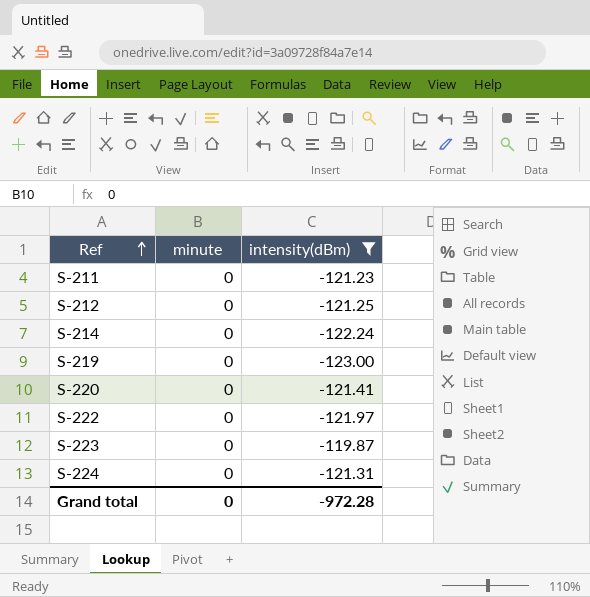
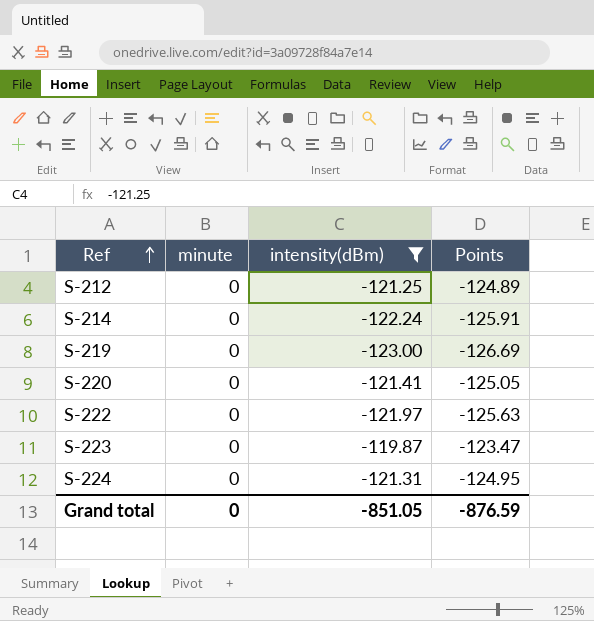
column Points | formula: none -> [intensity(dBm)] * 1.03
row S-211: 0 | -121.23 -> none
Grand total | intensity(dBm): -972.28 -> -851.05

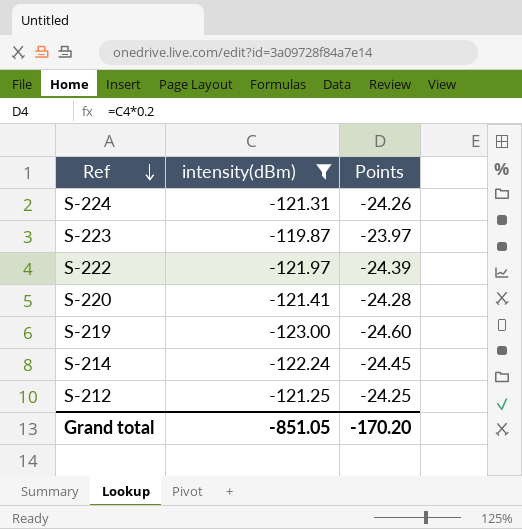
row order: Ref ascending -> Ref descending
column minute | position: 2 -> none
column Points | formula: [intensity(dBm)] * 1.03 -> [intensity(dBm)] * 0.2
Grand total | Points: -876.59 -> -170.20

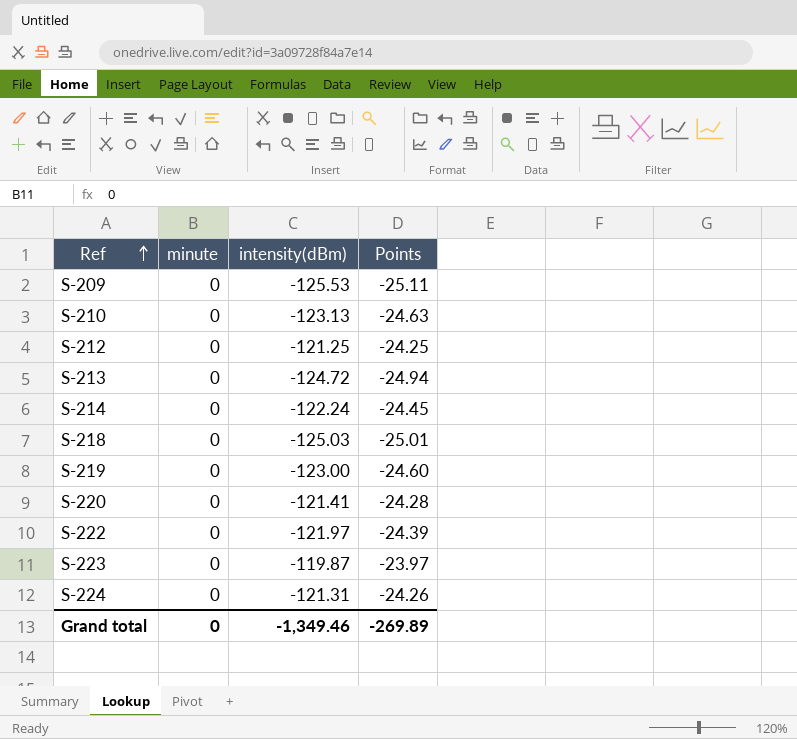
filter: intensity(dBm) >= -123.00 -> none
row order: Ref descending -> Ref ascending
column minute | position: none -> 2
Grand total | intensity(dBm): -851.05 -> -1,349.46
Grand total | Points: -170.20 -> -269.89

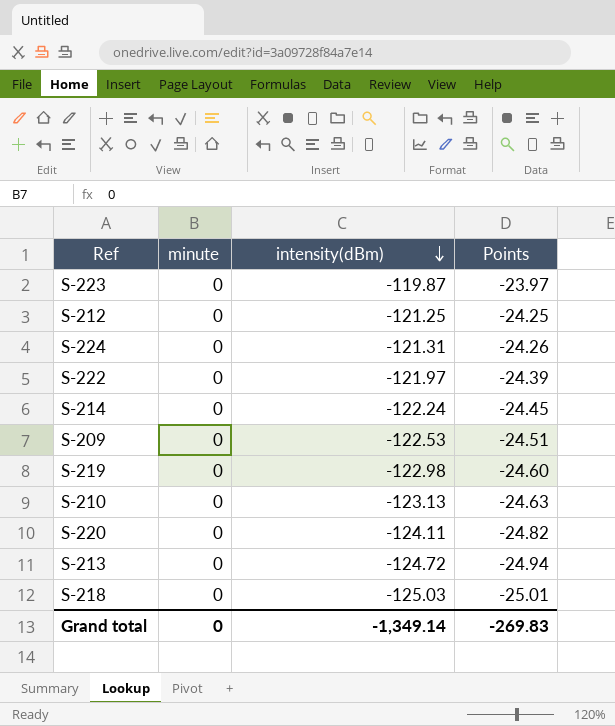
row order: Ref ascending -> intensity(dBm) descending
S-209 | intensity(dBm): -125.53 -> -122.53
S-209 | Points: -25.11 -> -24.51
S-219 | intensity(dBm): -123.00 -> -122.98
S-220 | intensity(dBm): -121.41 -> -124.11
S-220 | Points: -24.28 -> -24.82
Grand total | intensity(dBm): -1,349.46 -> -1,349.14
Grand total | Points: -269.89 -> -269.83

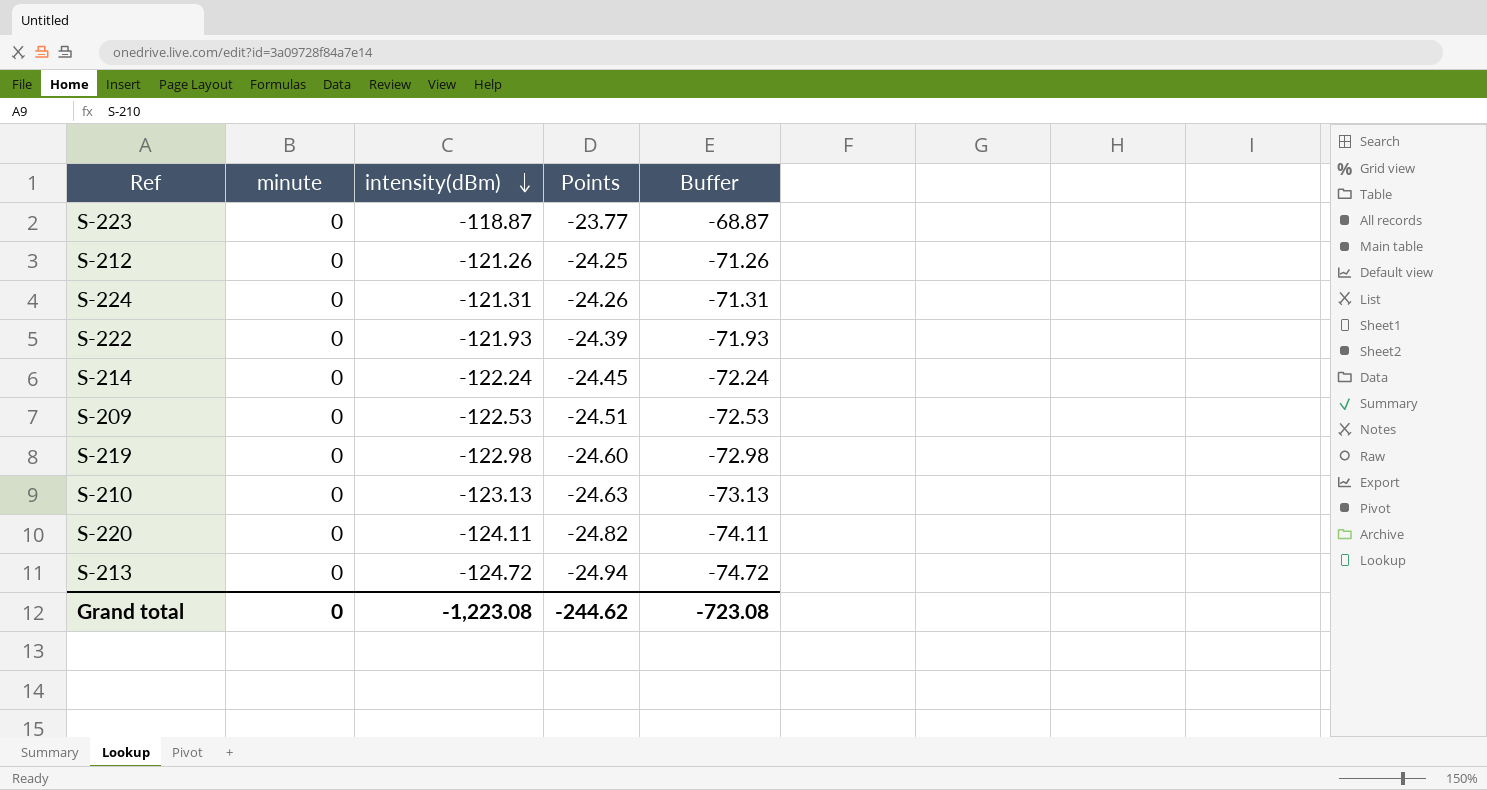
column Buffer | formula: none -> [intensity(dBm)] + 50
row S-218: 0 | -125.03 | -25.01 -> none
S-223 | intensity(dBm): -119.87 -> -118.87
S-223 | Points: -23.97 -> -23.77
S-212 | intensity(dBm): -121.25 -> -121.26
S-222 | intensity(dBm): -121.97 -> -121.93
Grand total | intensity(dBm): -1,349.14 -> -1,223.08
Grand total | Points: -269.83 -> -244.62

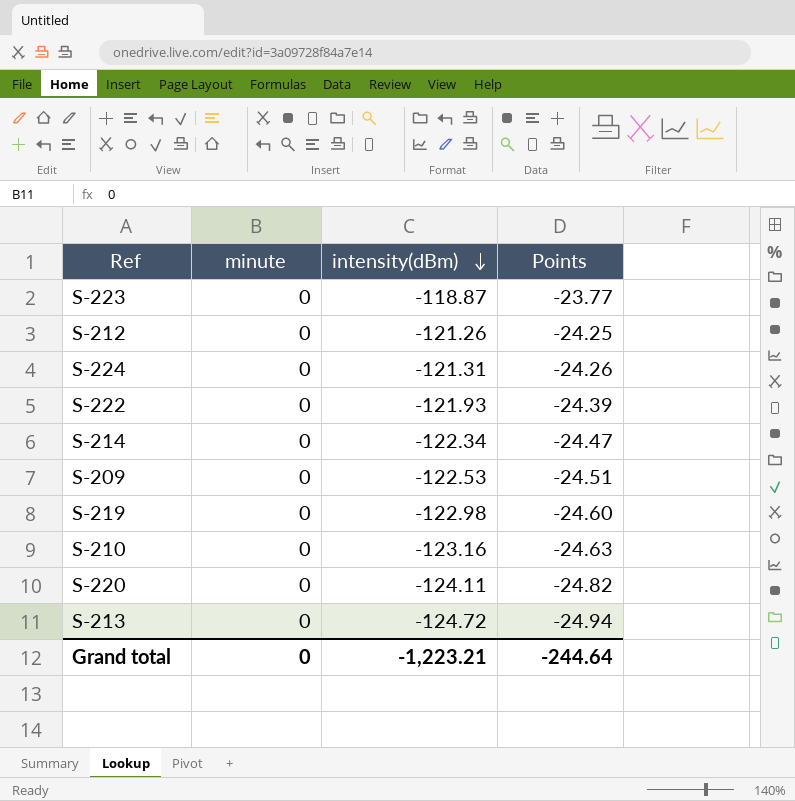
column Buffer | formula: [intensity(dBm)] + 50 -> none
S-214 | intensity(dBm): -122.24 -> -122.34
S-214 | Points: -24.45 -> -24.47
S-210 | intensity(dBm): -123.13 -> -123.16
Grand total | intensity(dBm): -1,223.08 -> -1,223.21
Grand total | Points: -244.62 -> -244.64

